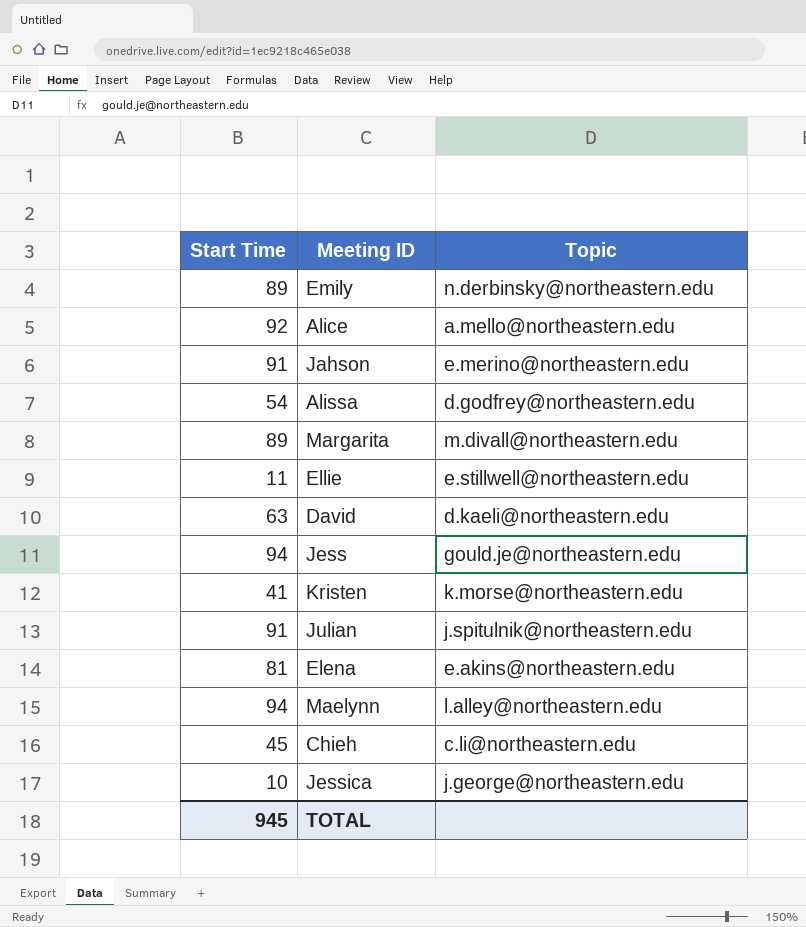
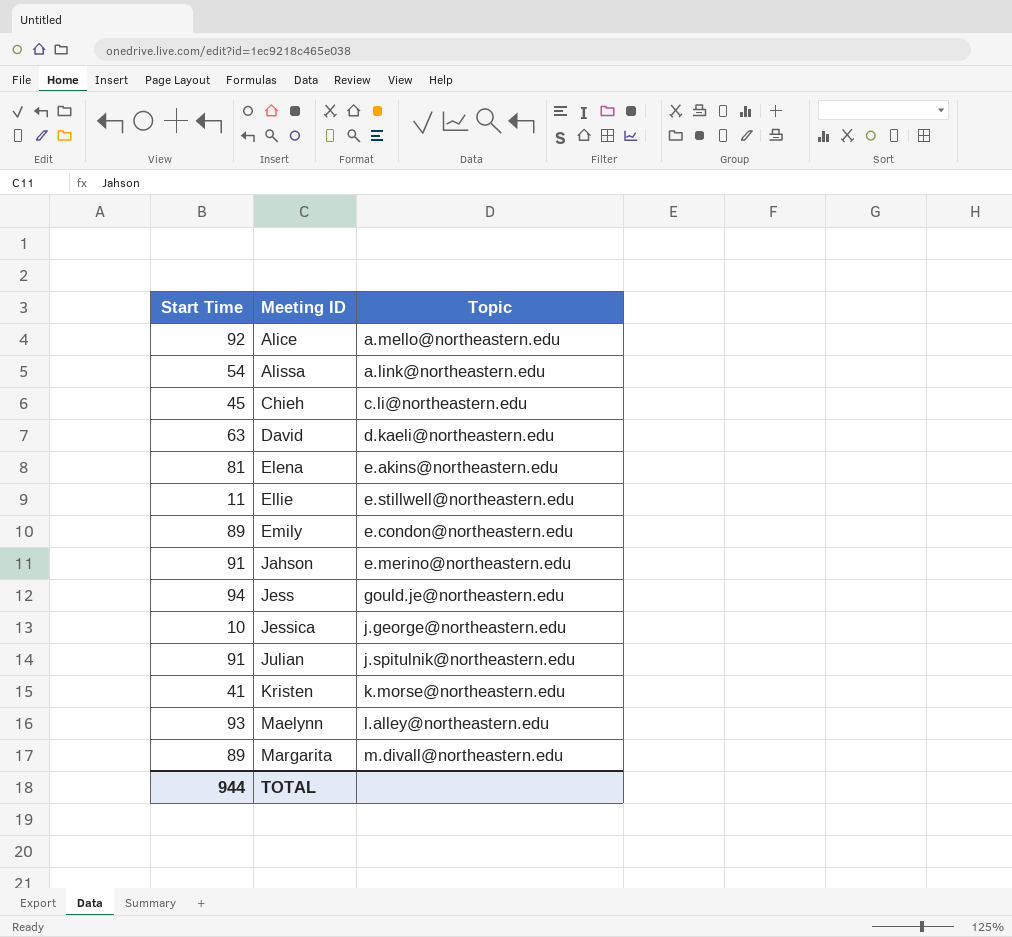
row order: none -> Meeting ID ascending
Alissa | Topic: d.godfrey@northeastern.edu -> a.link@northeastern.edu
Emily | Topic: n.derbinsky@northeastern.edu -> e.condon@northeastern.edu
Maelynn | Start Time: 94 -> 93
TOTAL | Start Time: 945 -> 944

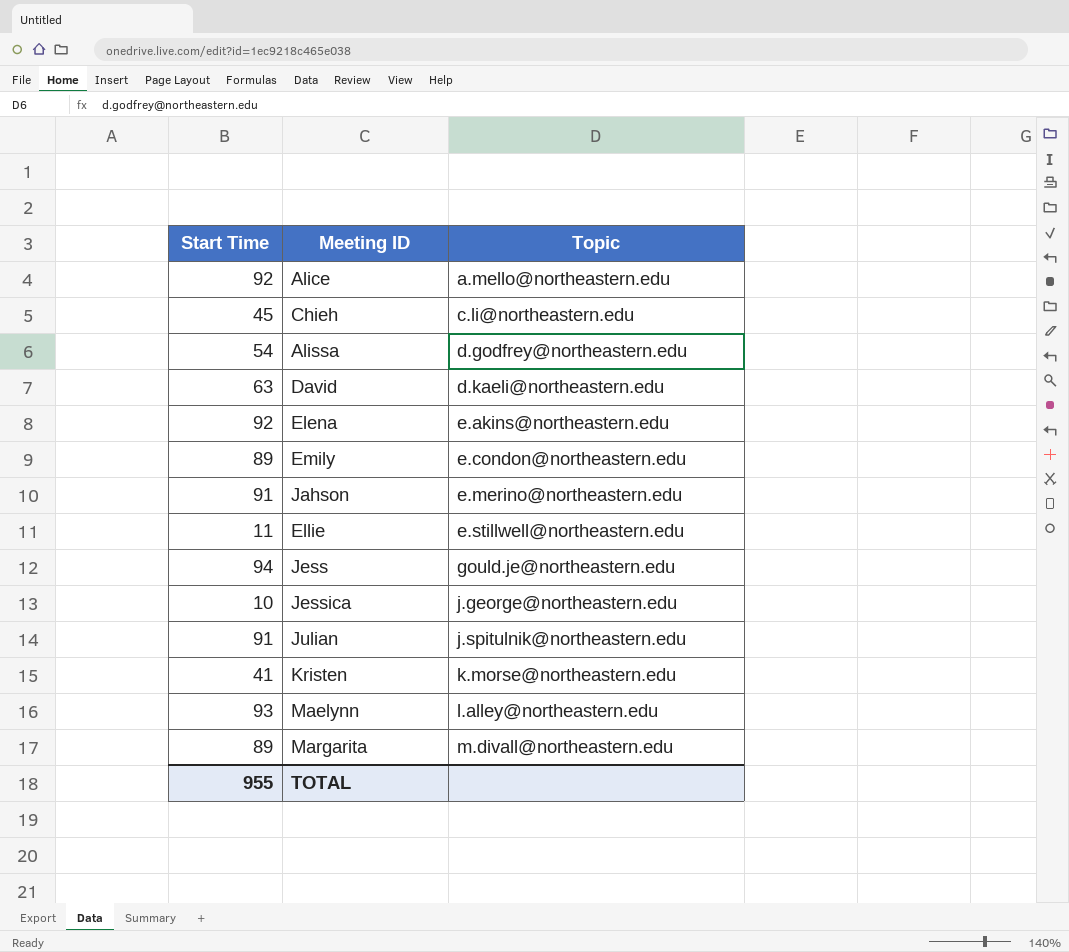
row order: Meeting ID ascending -> Topic ascending
Alissa | Topic: a.link@northeastern.edu -> d.godfrey@northeastern.edu
Elena | Start Time: 81 -> 92
TOTAL | Start Time: 944 -> 955

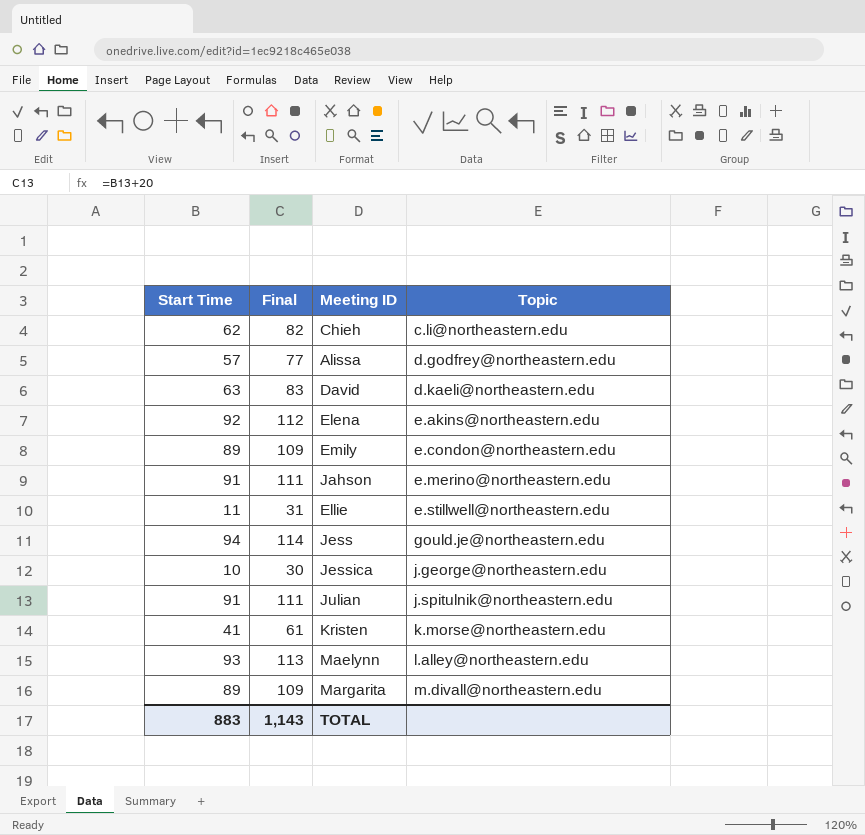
column Final | formula: none -> [Start Time] + 20
row Alice: 92 | a.mello@northeastern.edu -> none
Chieh | Start Time: 45 -> 62
Alissa | Start Time: 54 -> 57
TOTAL | Start Time: 955 -> 883

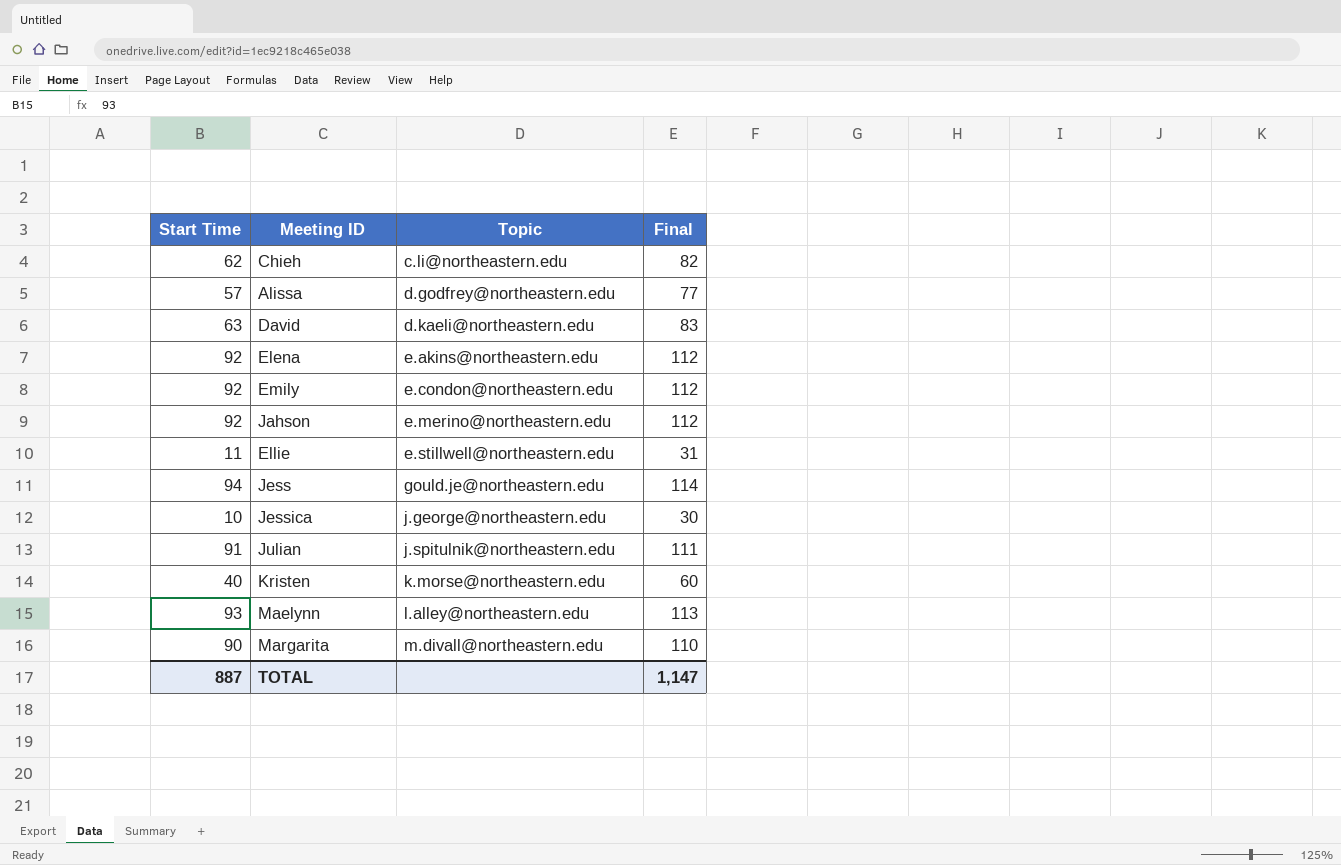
column Final | position: 2 -> 4
Emily | Start Time: 89 -> 92
Emily | Final: 109 -> 112
Jahson | Start Time: 91 -> 92
Jahson | Final: 111 -> 112
Kristen | Start Time: 41 -> 40
Kristen | Final: 61 -> 60
Margarita | Start Time: 89 -> 90
Margarita | Final: 109 -> 110
TOTAL | Start Time: 883 -> 887
TOTAL | Final: 1,143 -> 1,147

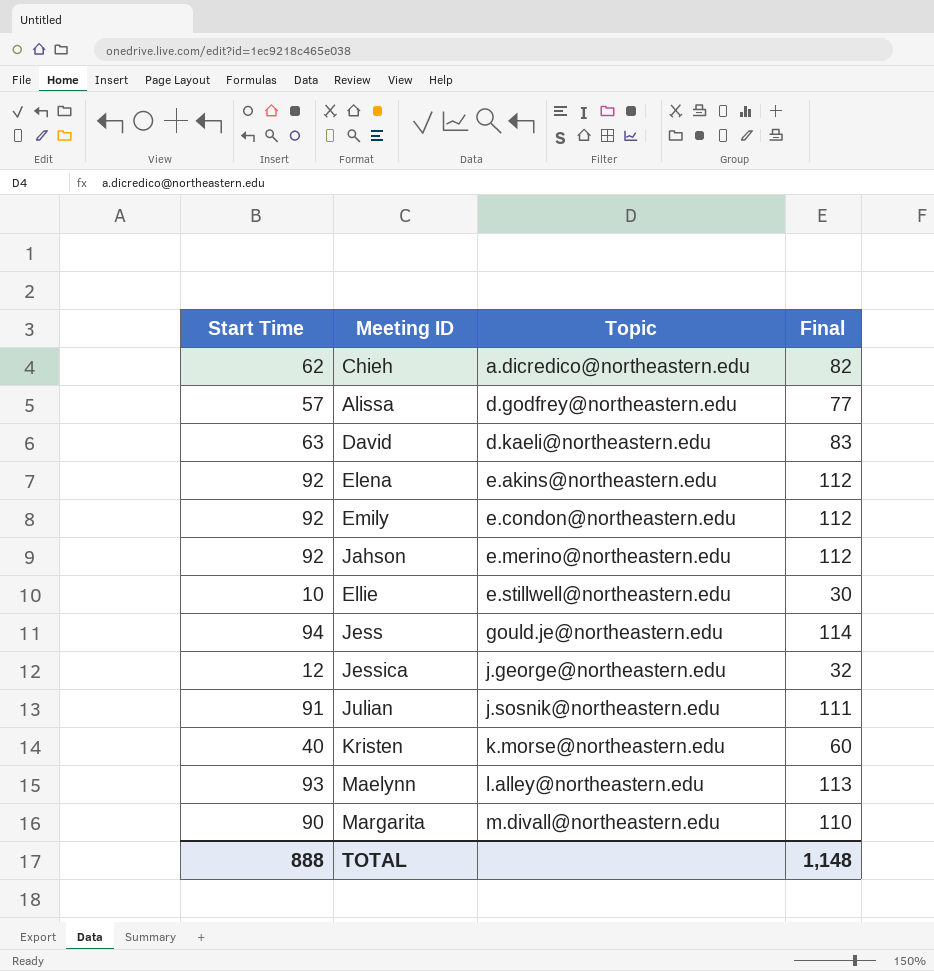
Chieh | Topic: c.li@northeastern.edu -> a.dicredico@northeastern.edu
Ellie | Start Time: 11 -> 10
Ellie | Final: 31 -> 30
Jessica | Start Time: 10 -> 12
Jessica | Final: 30 -> 32
Julian | Topic: j.spitulnik@northeastern.edu -> j.sosnik@northeastern.edu
TOTAL | Start Time: 887 -> 888
TOTAL | Final: 1,147 -> 1,148

